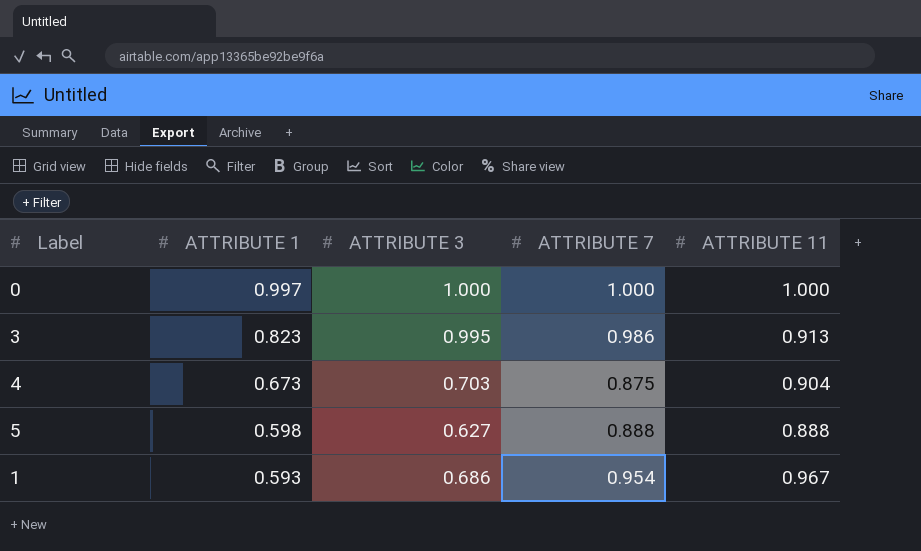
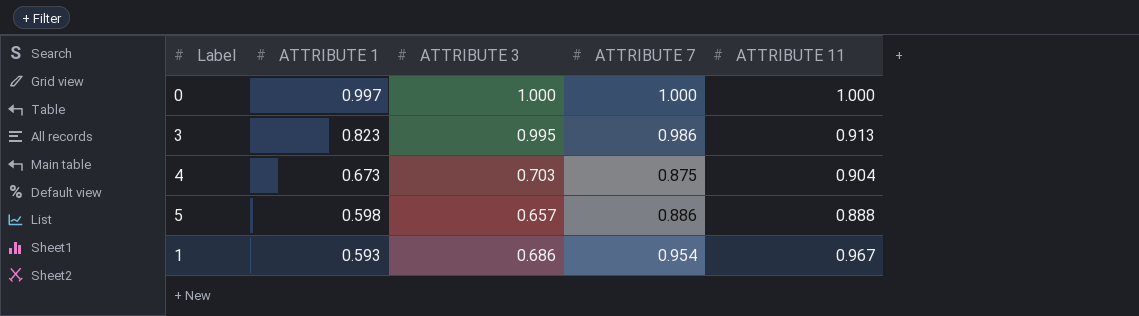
5 | ATTRIBUTE 3: 0.627 -> 0.657
5 | ATTRIBUTE 7: 0.888 -> 0.886

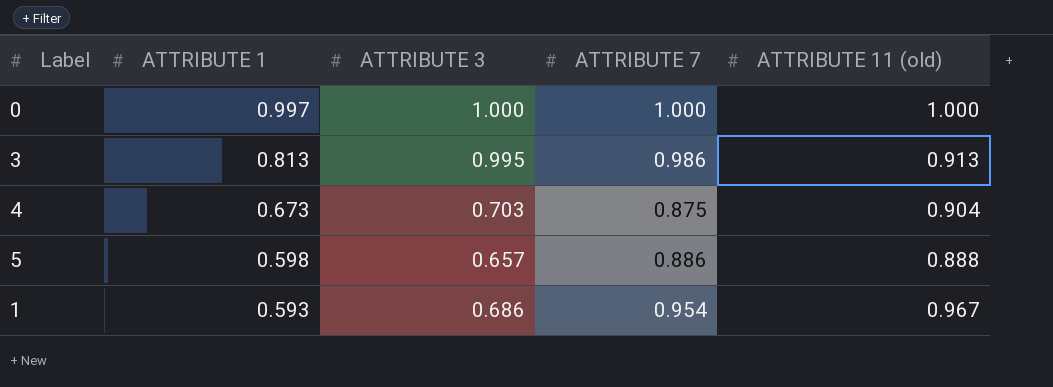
column name: ATTRIBUTE 11 -> ATTRIBUTE 11 (old)
3 | ATTRIBUTE 1: 0.823 -> 0.813

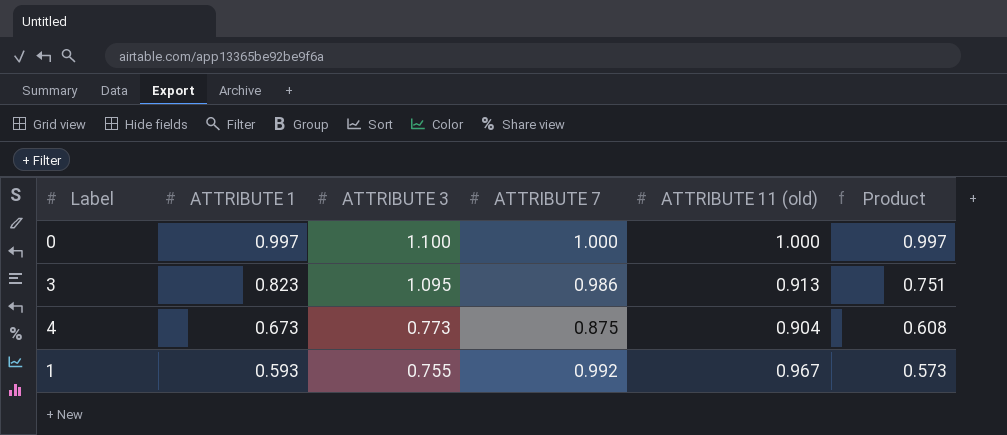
column Product | formula: none -> [ATTRIBUTE 1] * [ATTRIBUTE 11 (old)]
row 5: 0.598 | 0.657 | 0.886 | 0.888 -> none
0 | ATTRIBUTE 3: 1.000 -> 1.100
3 | ATTRIBUTE 1: 0.813 -> 0.823
3 | ATTRIBUTE 3: 0.995 -> 1.095
4 | ATTRIBUTE 3: 0.703 -> 0.773
1 | ATTRIBUTE 3: 0.686 -> 0.755
1 | ATTRIBUTE 7: 0.954 -> 0.992

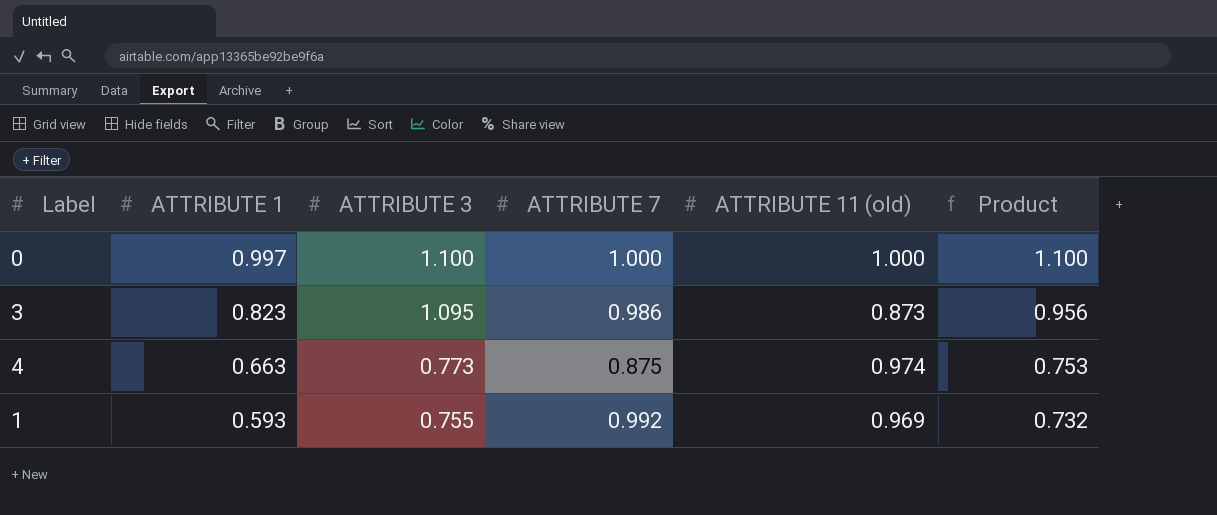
column Product | formula: [ATTRIBUTE 1] * [ATTRIBUTE 11 (old)] -> [ATTRIBUTE 3] * [ATTRIBUTE 11 (old)]
3 | ATTRIBUTE 11 (old): 0.913 -> 0.873
4 | ATTRIBUTE 1: 0.673 -> 0.663
4 | ATTRIBUTE 11 (old): 0.904 -> 0.974
1 | ATTRIBUTE 11 (old): 0.967 -> 0.969

